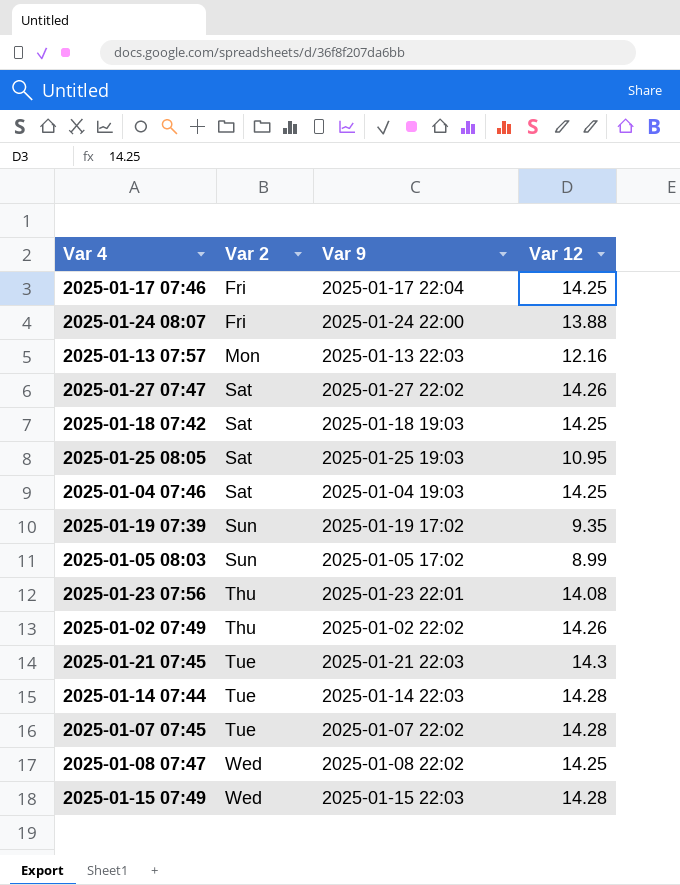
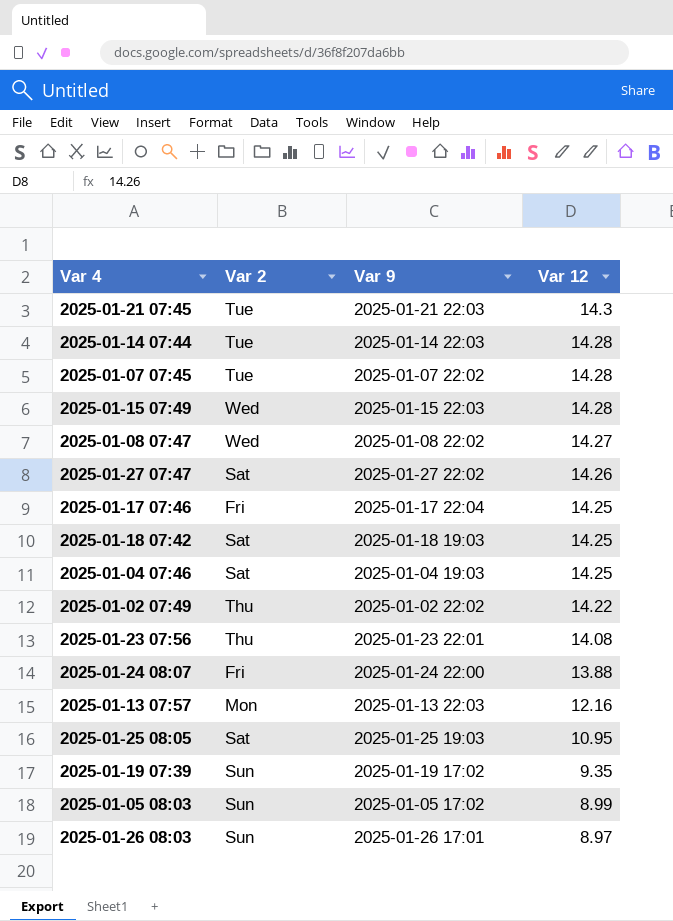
row order: Var 2 ascending -> Var 12 descending
2025-01-08 07:47 | Var 12: 14.25 -> 14.27
2025-01-02 07:49 | Var 12: 14.26 -> 14.22
row 2025-01-26 08:03: none -> Sun | 2025-01-26 17:01 | 8.97

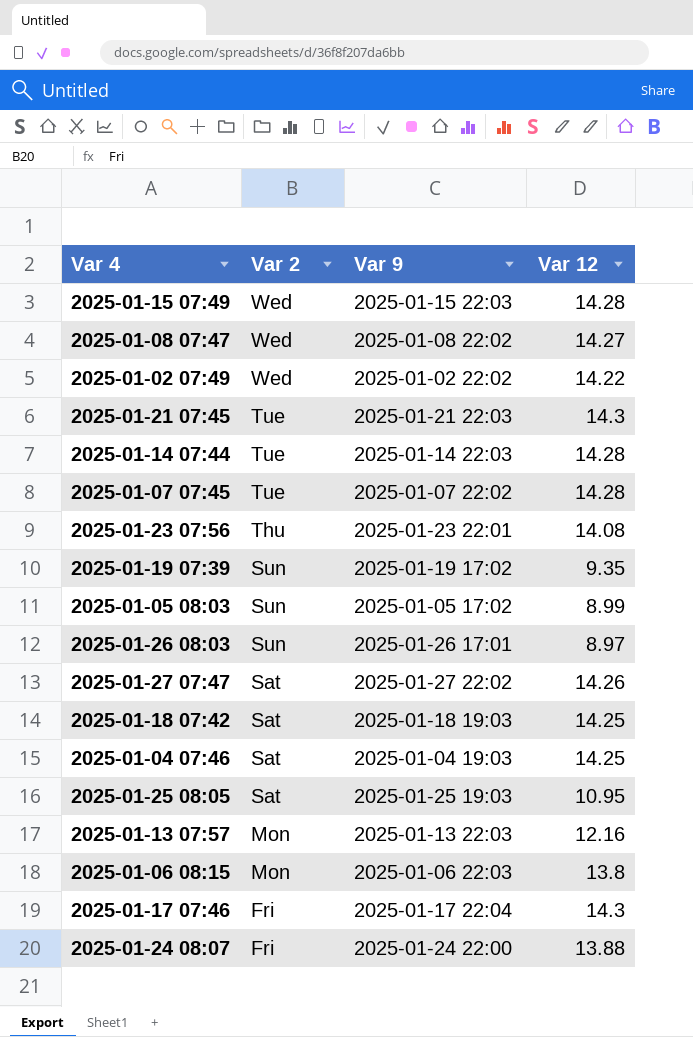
row order: Var 12 descending -> Var 2 descending
2025-01-02 07:49 | Var 2: Thu -> Wed
row 2025-01-06 08:15: none -> Mon | 2025-01-06 22:03 | 13.8
2025-01-17 07:46 | Var 12: 14.25 -> 14.3

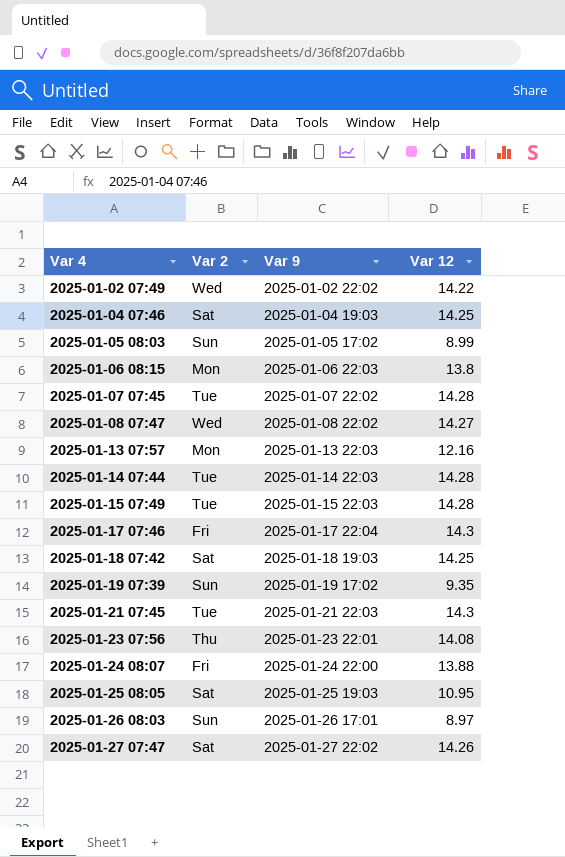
row order: Var 2 descending -> Var 4 ascending
2025-01-15 07:49 | Var 2: Wed -> Tue

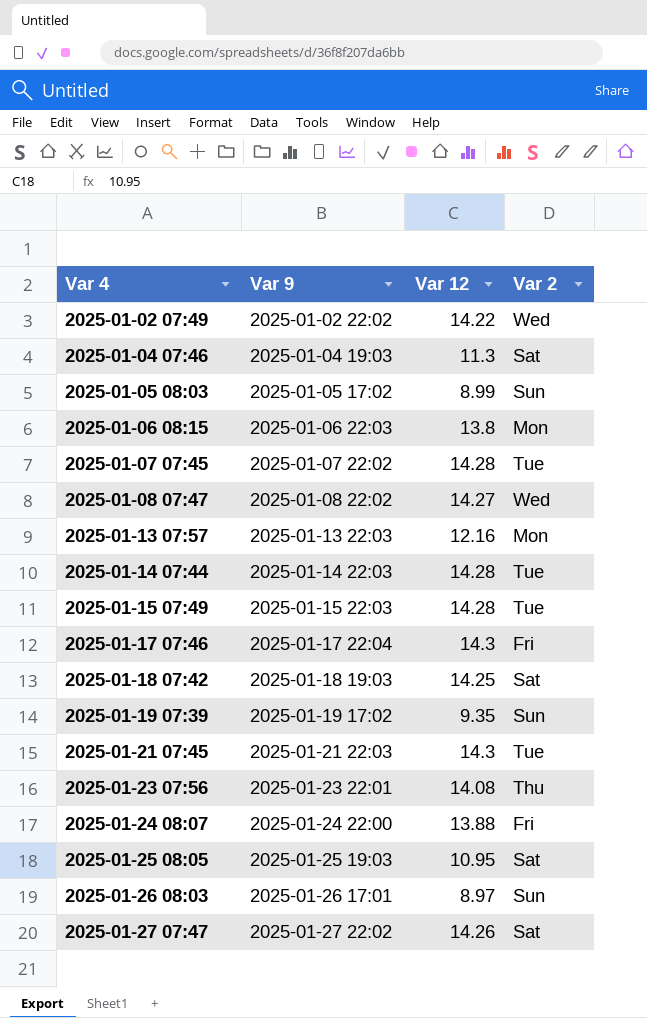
column Var 2 | position: 2 -> 4
2025-01-04 07:46 | Var 12: 14.25 -> 11.3

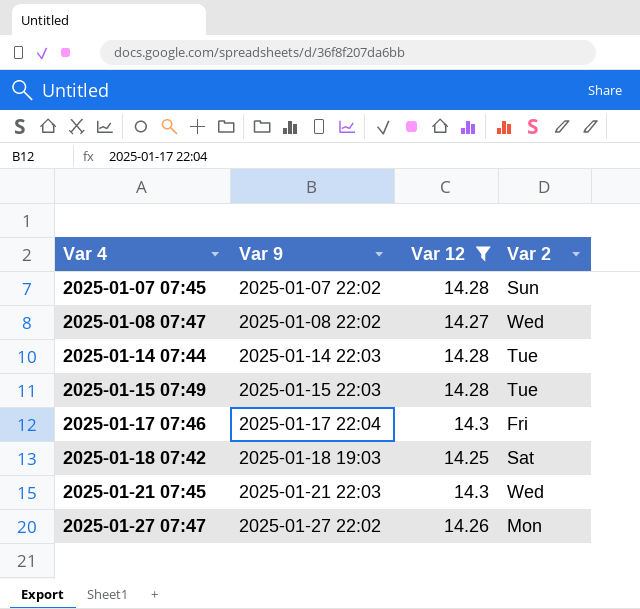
filter: none -> Var 12 >= 14.25
2025-01-07 07:45 | Var 2: Tue -> Sun
2025-01-21 07:45 | Var 2: Tue -> Wed
2025-01-27 07:47 | Var 2: Sat -> Mon

